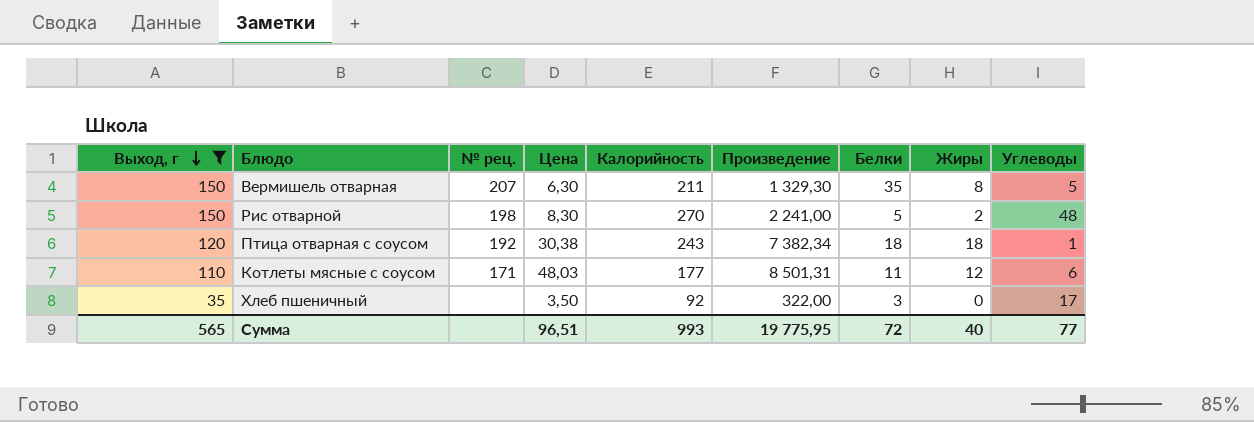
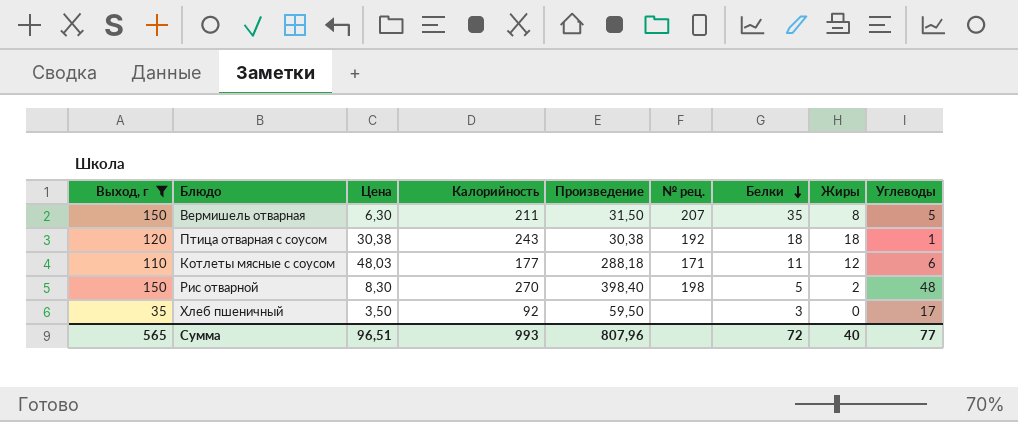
row order: Выход, г descending -> Белки descending
column Произведение | formula: [Цена] * [Калорийность] -> [Цена] * [Углеводы]
column № рец. | position: 3 -> 6
Сумма | Произведение: 19 775,95 -> 807,96

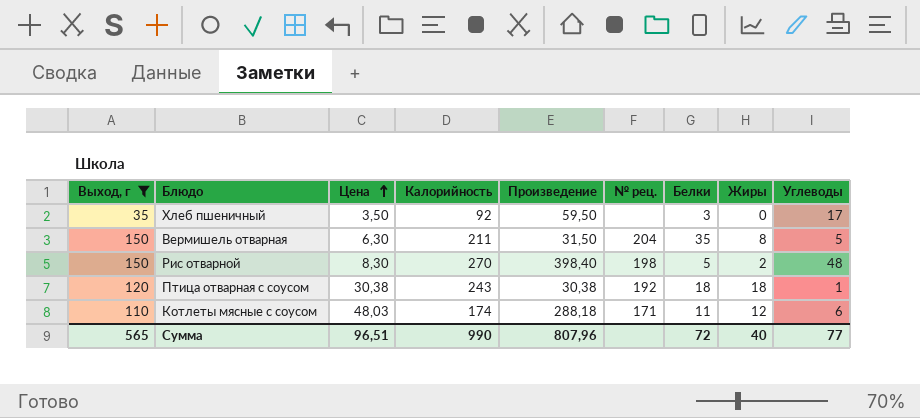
row order: Белки descending -> Цена ascending
Вермишель отварная | № рец.: 207 -> 204
Котлеты мясные с соусом | Калорийность: 177 -> 174
Сумма | Калорийность: 993 -> 990

